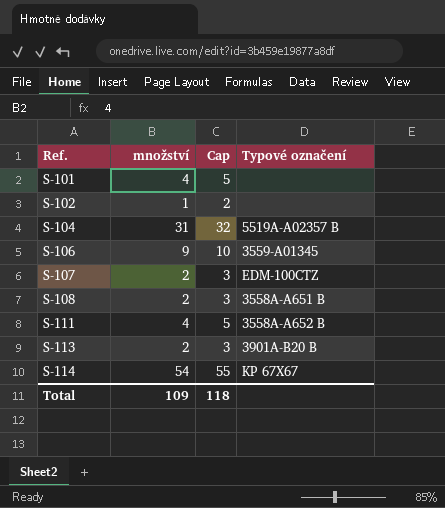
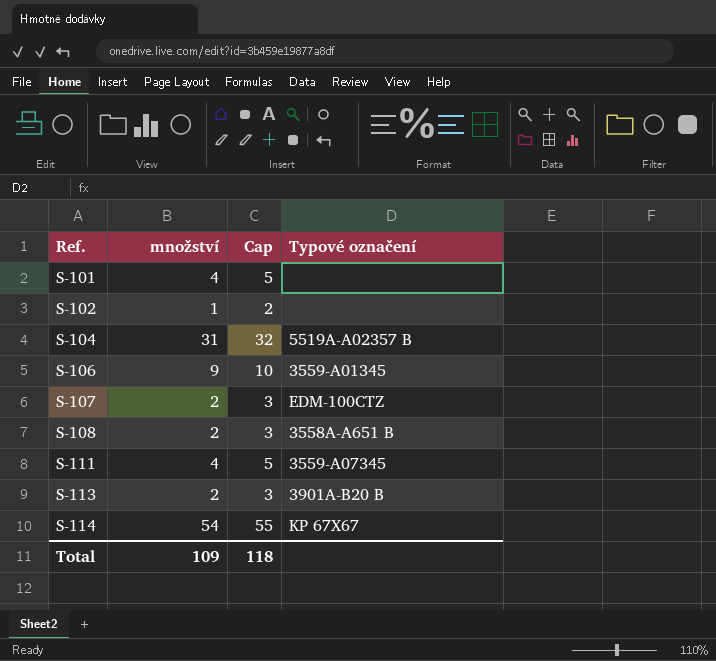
S-111 | Typové označení: 3558A-A652 B -> 3559-A07345

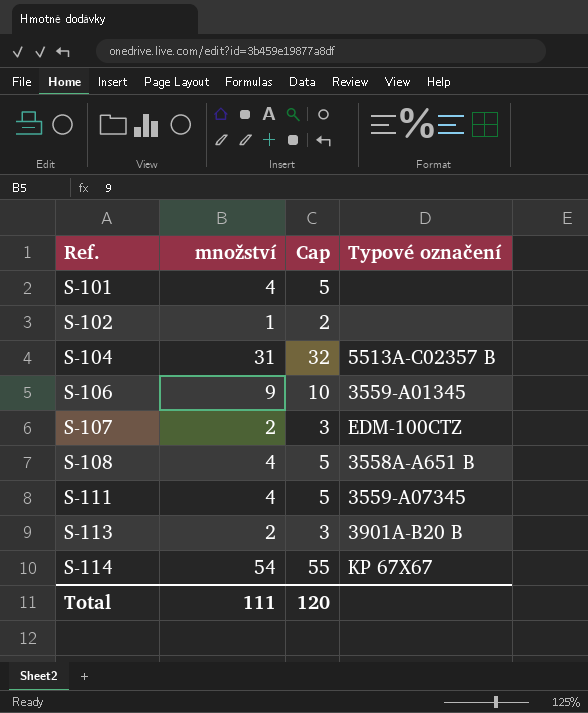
S-104 | Typové označení: 5519A-A02357 B -> 5513A-C02357 B
S-108 | množství: 2 -> 4
S-108 | Cap: 3 -> 5
Total | množství: 109 -> 111
Total | Cap: 118 -> 120

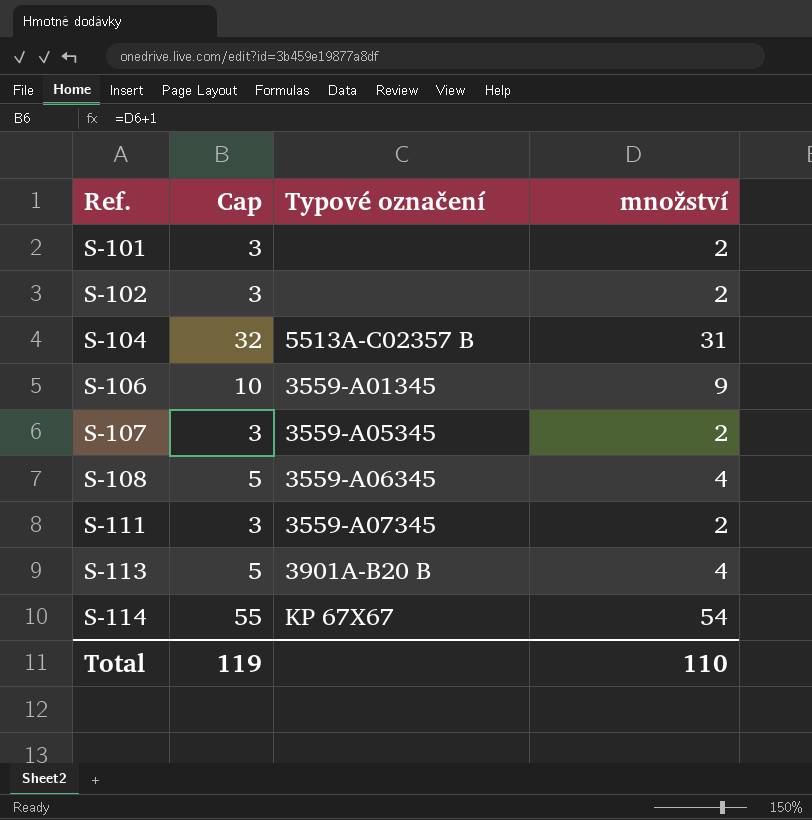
column množství | position: 2 -> 4
S-101 | Cap: 5 -> 3
S-101 | množství: 4 -> 2
S-102 | Cap: 2 -> 3
S-102 | množství: 1 -> 2
S-107 | Typové označení: EDM-100CTZ -> 3559-A05345
S-108 | Typové označení: 3558A-A651 B -> 3559-A06345
S-111 | Cap: 5 -> 3
S-111 | množství: 4 -> 2
S-113 | Cap: 3 -> 5
S-113 | množství: 2 -> 4
Total | Cap: 120 -> 119
Total | množství: 111 -> 110

